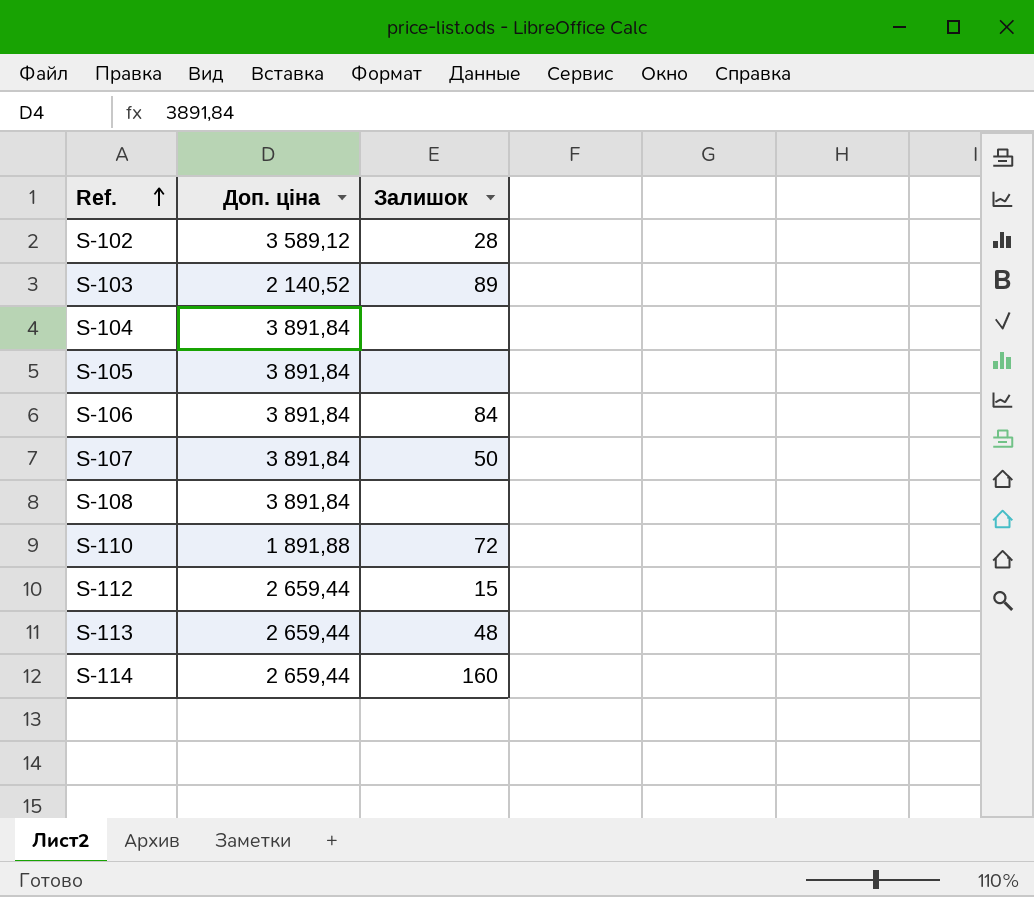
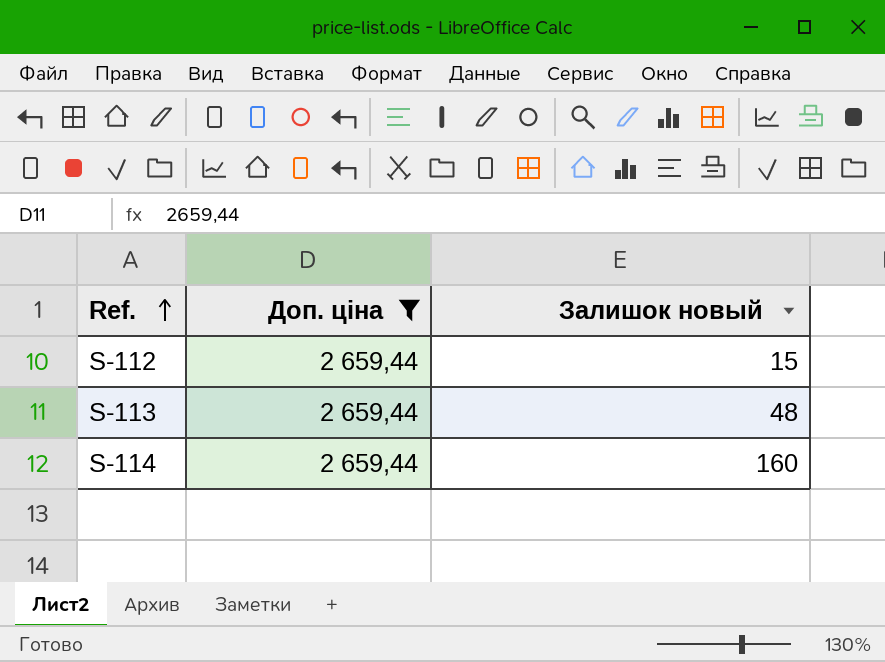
filter: none -> Доп. ціна = 2 659,44
column name: Залишок -> Залишок новый

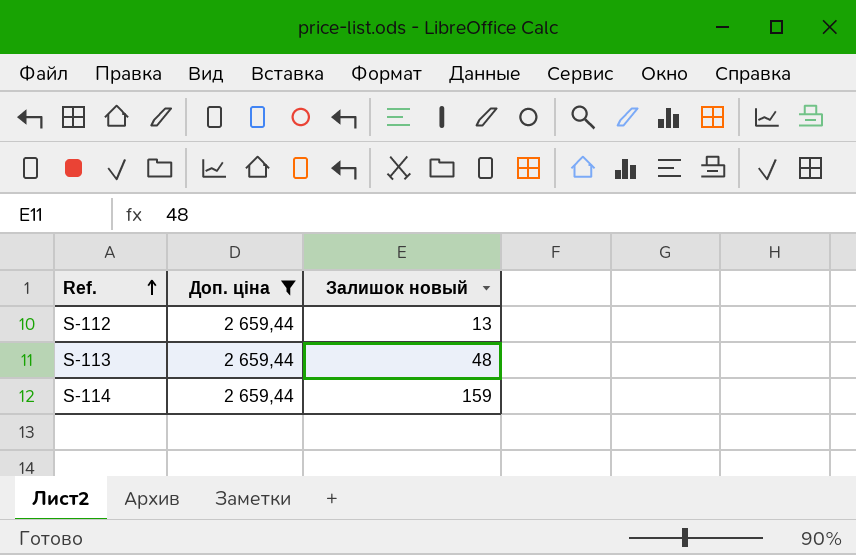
S-112 | Залишок новый: 15 -> 13
S-114 | Залишок новый: 160 -> 159

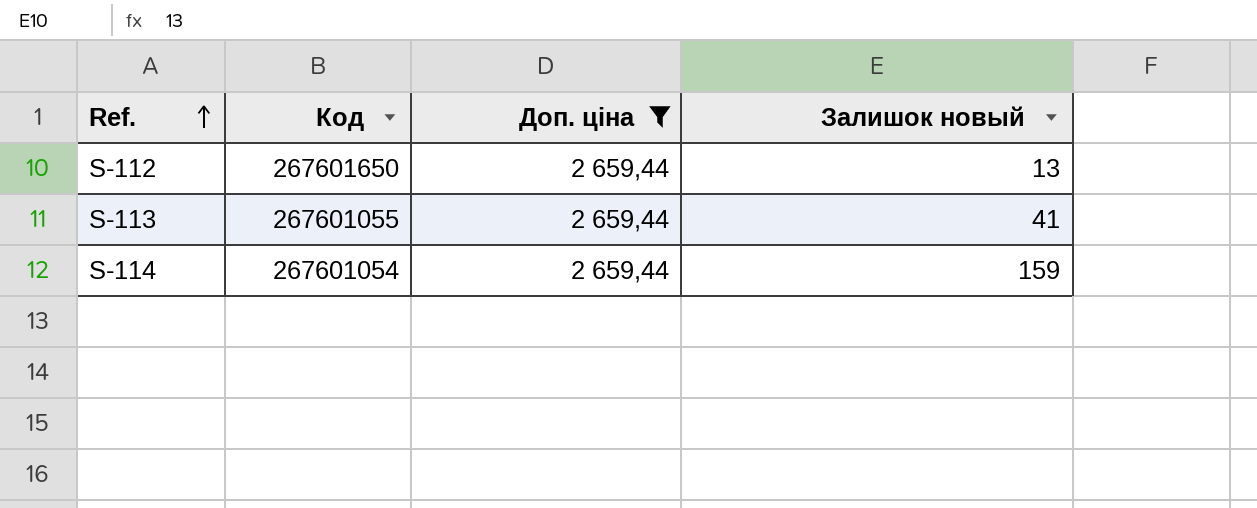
column Код | position: none -> 2
S-113 | Залишок новый: 48 -> 41

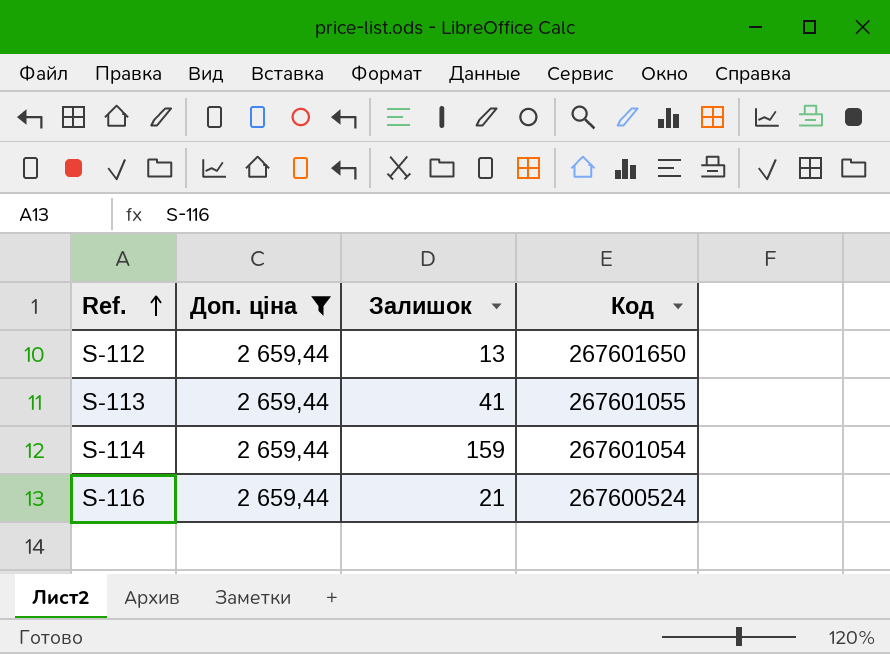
column name: Залишок новый -> Залишок
column Код | position: 2 -> 4
row S-116: none -> 2 659,44 | 21 | 267600524

